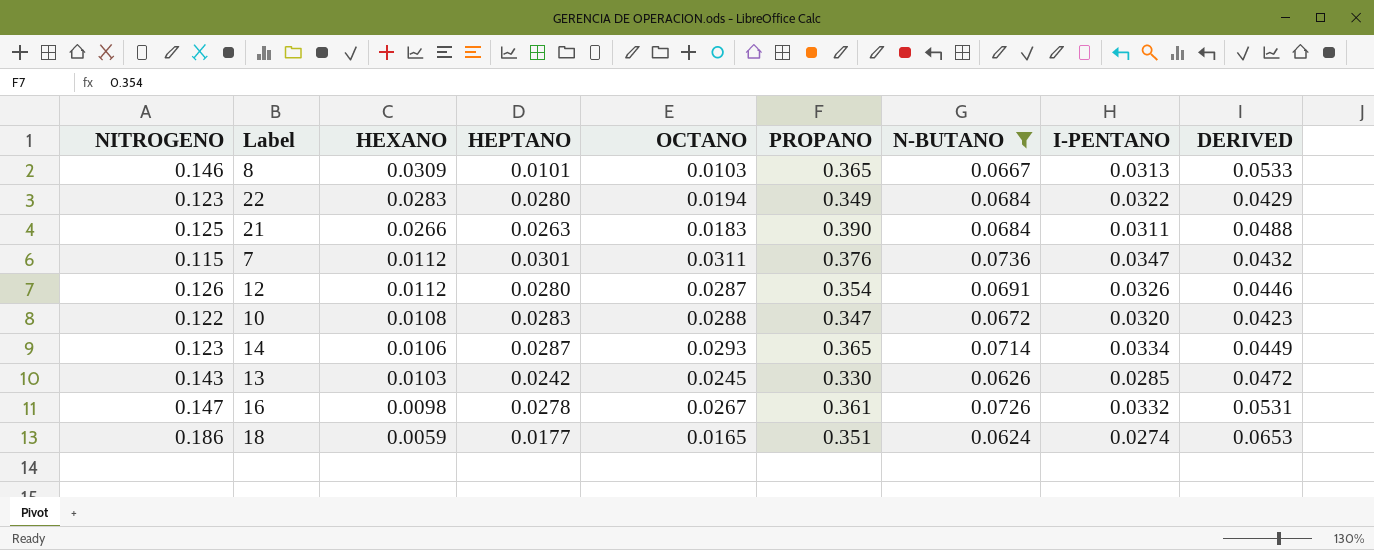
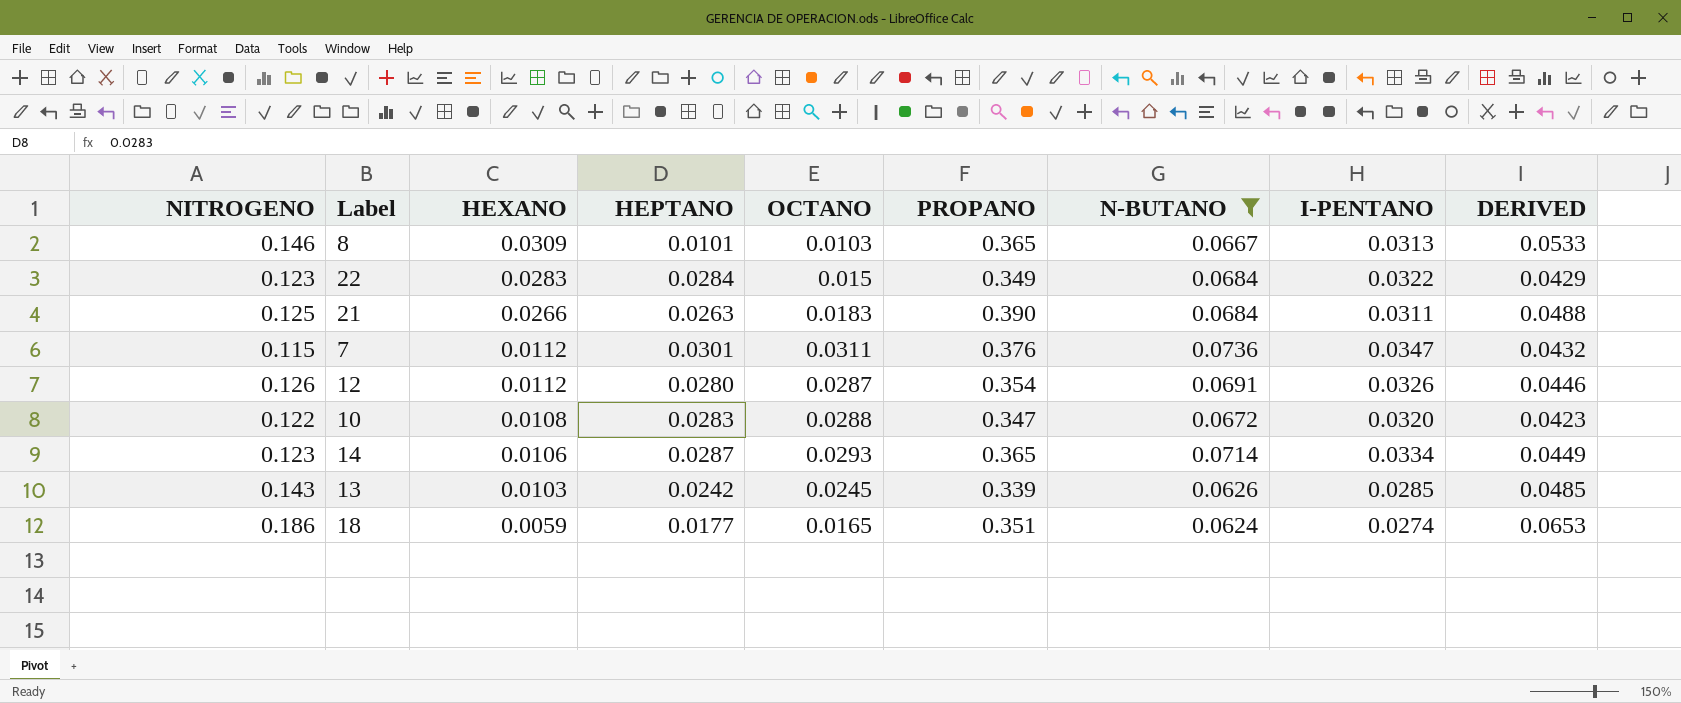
row 16: 0.147 | 0.0098 | 0.0278 | 0.0267 | 0.361 | 0.0726 | 0.0332 | 0.0531 -> none
22 | HEPTANO: 0.0280 -> 0.0284
22 | OCTANO: 0.0194 -> 0.015
13 | PROPANO: 0.330 -> 0.339
13 | DERIVED: 0.0472 -> 0.0485

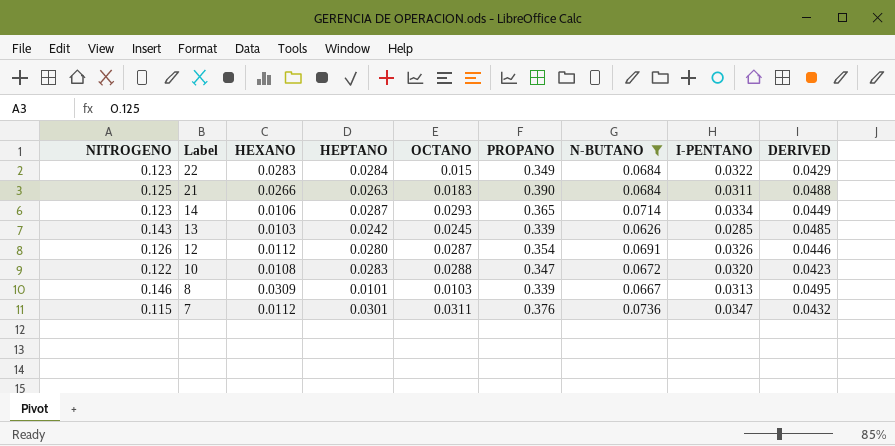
row order: HEXANO descending -> Label descending
row 18: 0.186 | 0.0059 | 0.0177 | 0.0165 | 0.351 | 0.0624 | 0.0274 | 0.0653 -> none
8 | PROPANO: 0.365 -> 0.339
8 | DERIVED: 0.0533 -> 0.0495

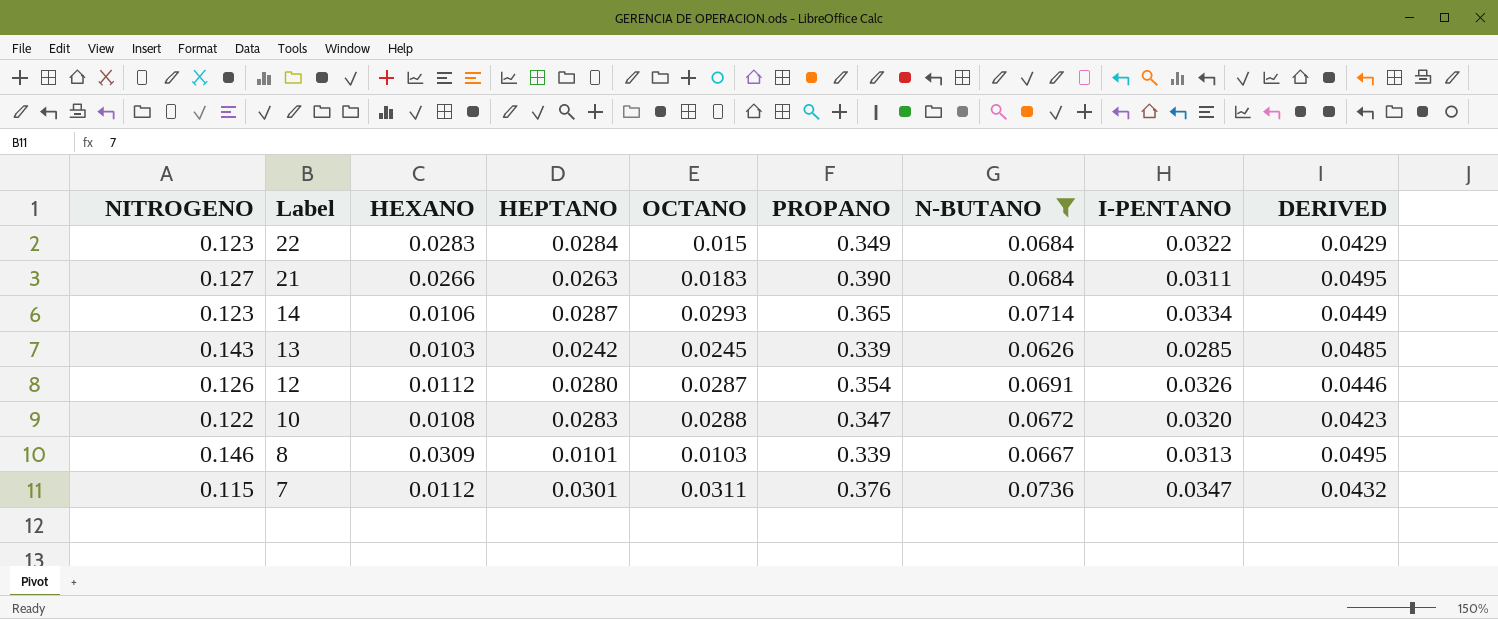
21 | NITROGENO: 0.125 -> 0.127
21 | DERIVED: 0.0488 -> 0.0495

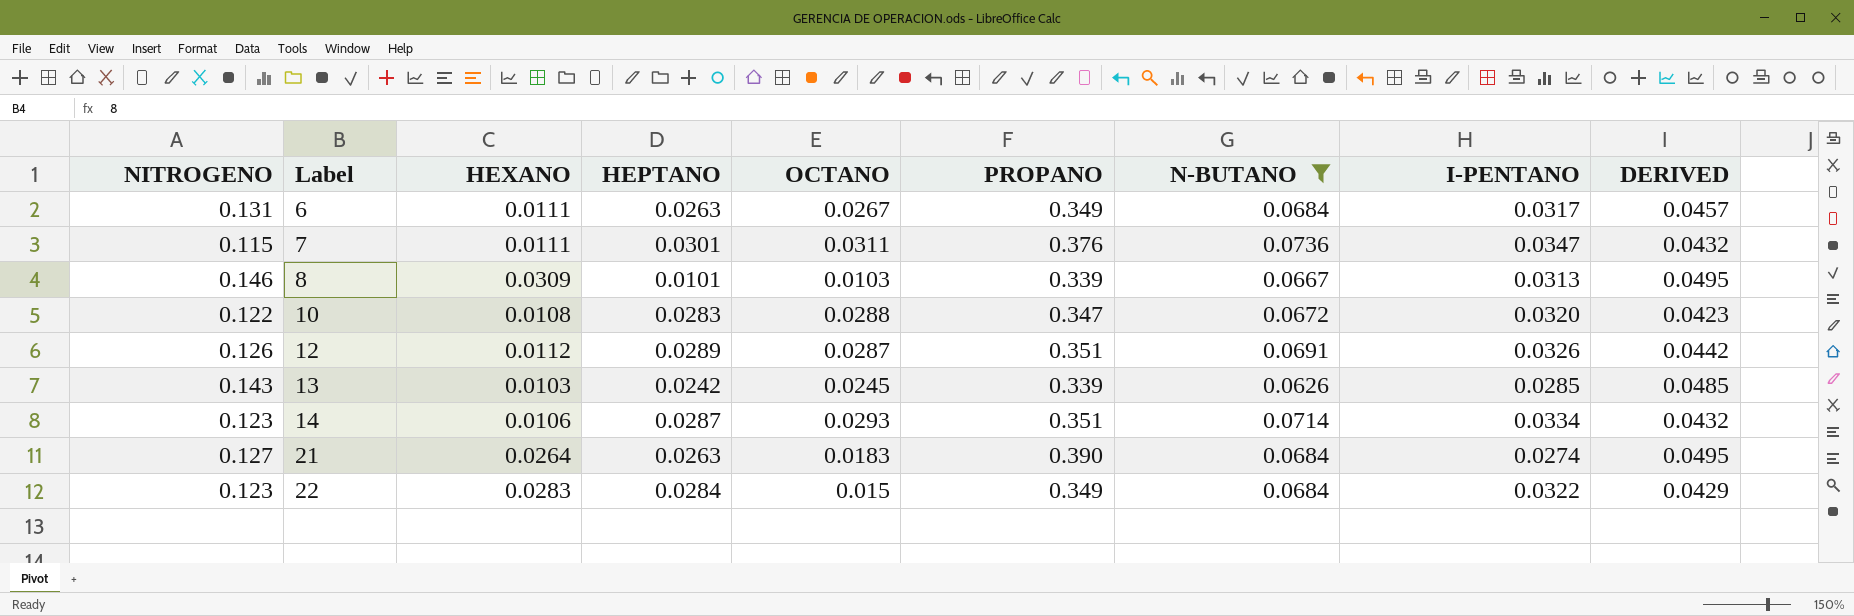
row order: Label descending -> Label ascending
row 6: none -> 0.131 | 0.0111 | 0.0263 | 0.0267 | 0.349 | 0.0684 | 0.0317 | 0.0457
7 | HEXANO: 0.0112 -> 0.0111
12 | HEPTANO: 0.0280 -> 0.0289
12 | PROPANO: 0.354 -> 0.351
12 | DERIVED: 0.0446 -> 0.0442
14 | PROPANO: 0.365 -> 0.351
14 | DERIVED: 0.0449 -> 0.0432
21 | HEXANO: 0.0266 -> 0.0264
21 | I-PENTANO: 0.0311 -> 0.0274

